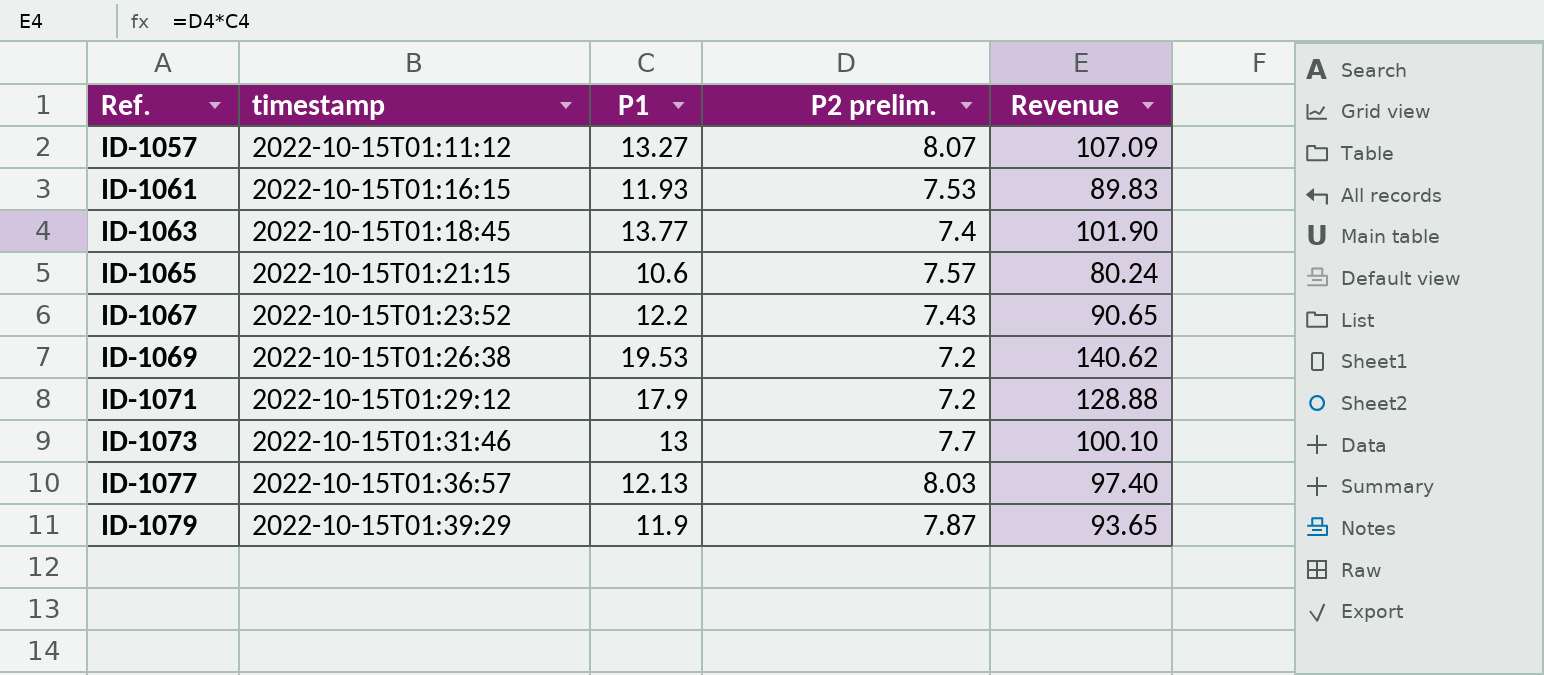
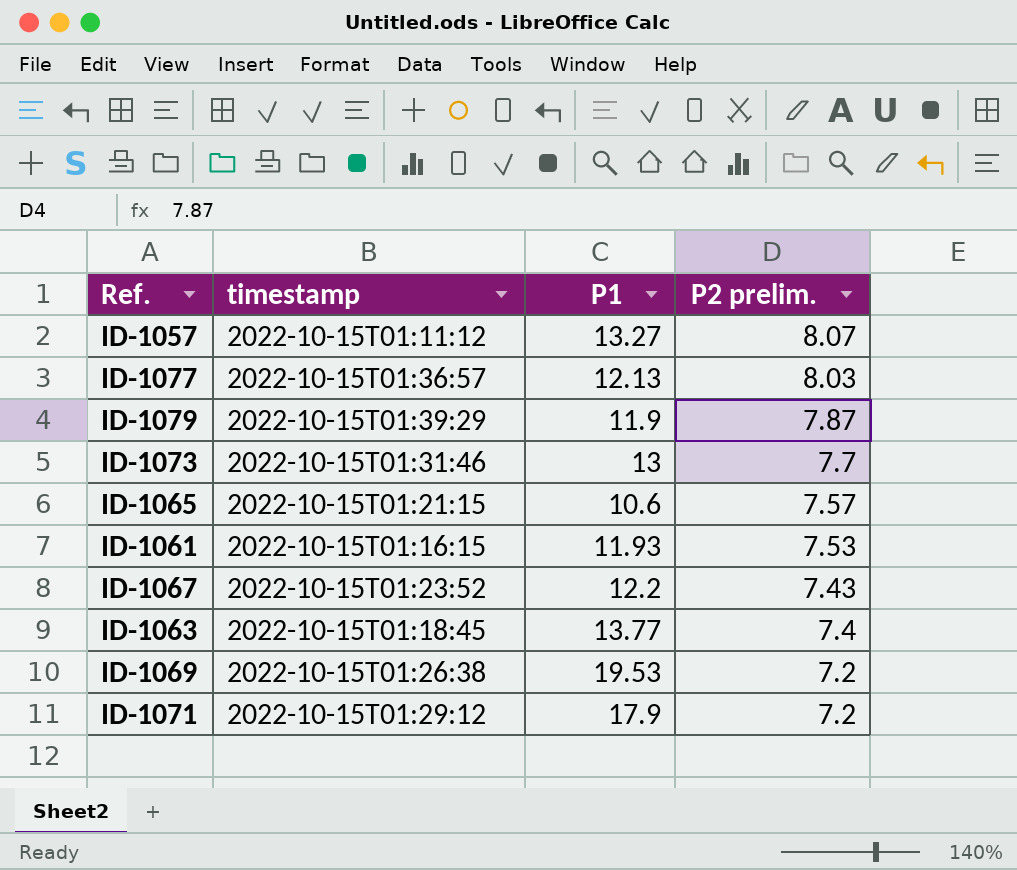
row order: Ref. ascending -> P2 prelim. descending
column Revenue | formula: [P1] * [P2 prelim.] -> none

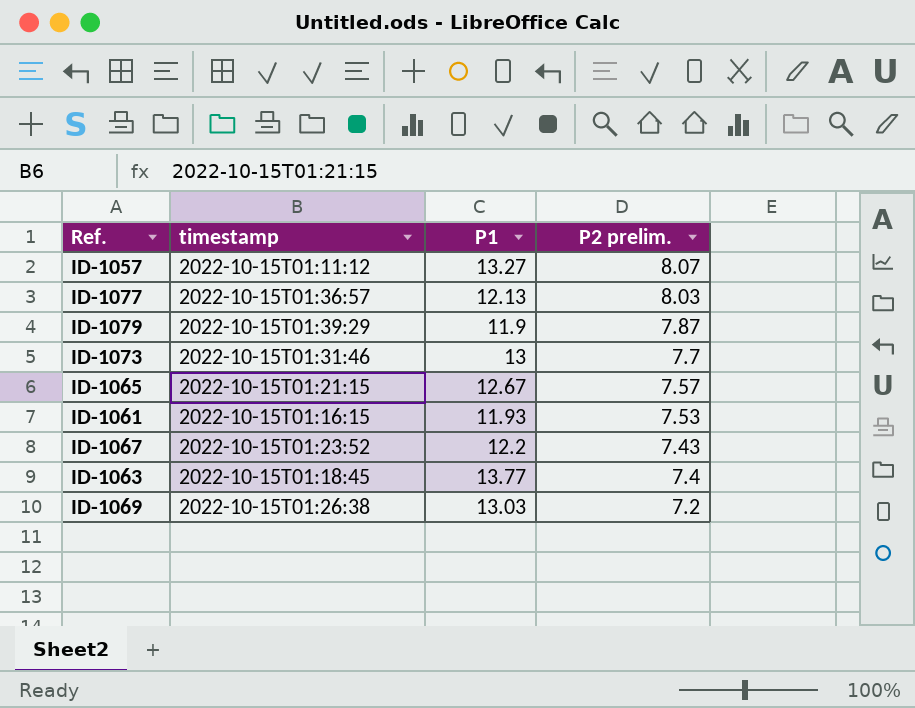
row ID-1071: 2022-10-15T01:29:12 | 17.9 | 7.2 -> none
ID-1065 | P1: 10.6 -> 12.67
ID-1069 | P1: 19.53 -> 13.03

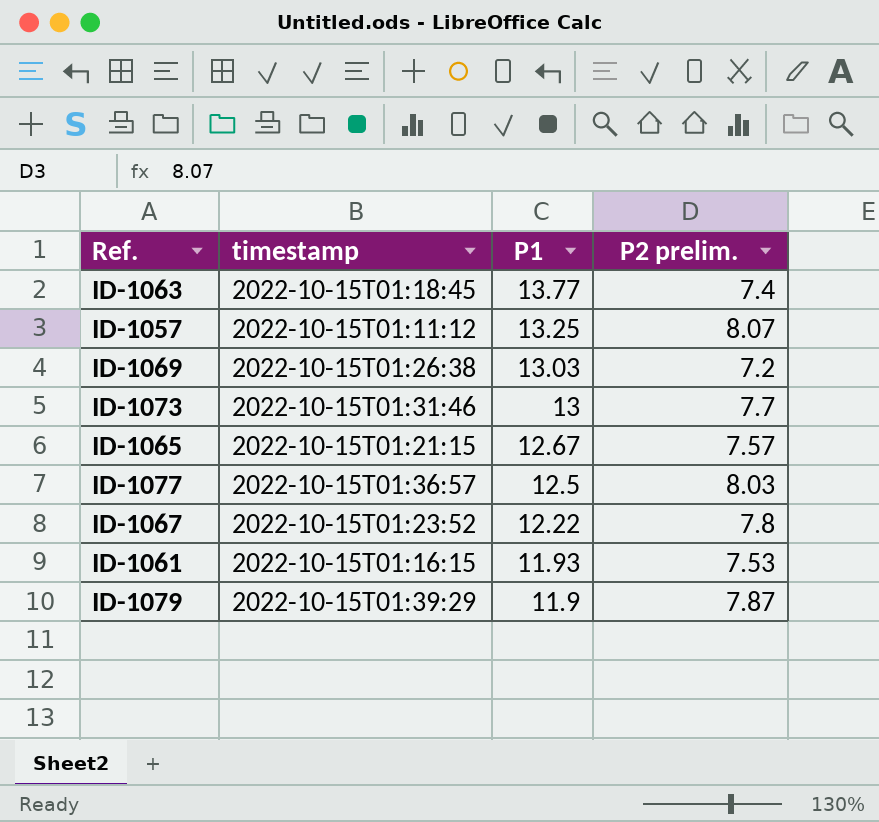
row order: P2 prelim. descending -> P1 descending
ID-1057 | P1: 13.27 -> 13.25
ID-1077 | P1: 12.13 -> 12.5
ID-1067 | P1: 12.2 -> 12.22
ID-1067 | P2 prelim.: 7.43 -> 7.8

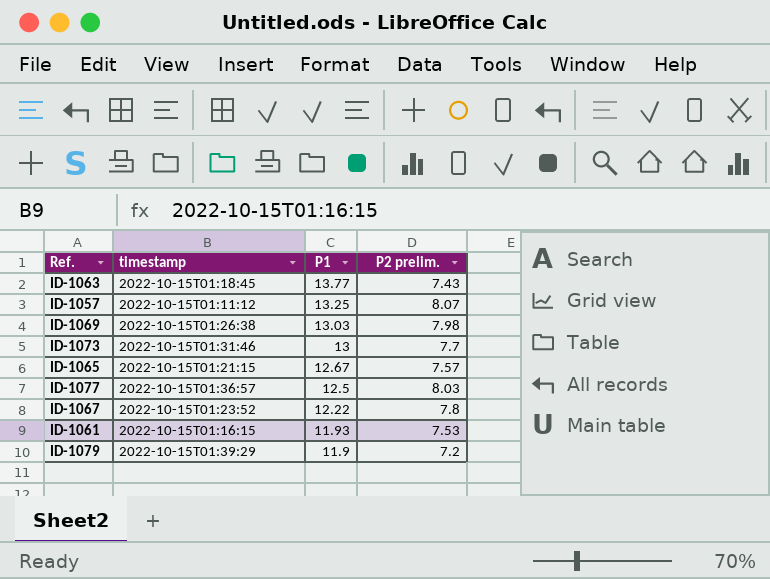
ID-1063 | P2 prelim.: 7.4 -> 7.43
ID-1069 | P2 prelim.: 7.2 -> 7.98
ID-1079 | P2 prelim.: 7.87 -> 7.2

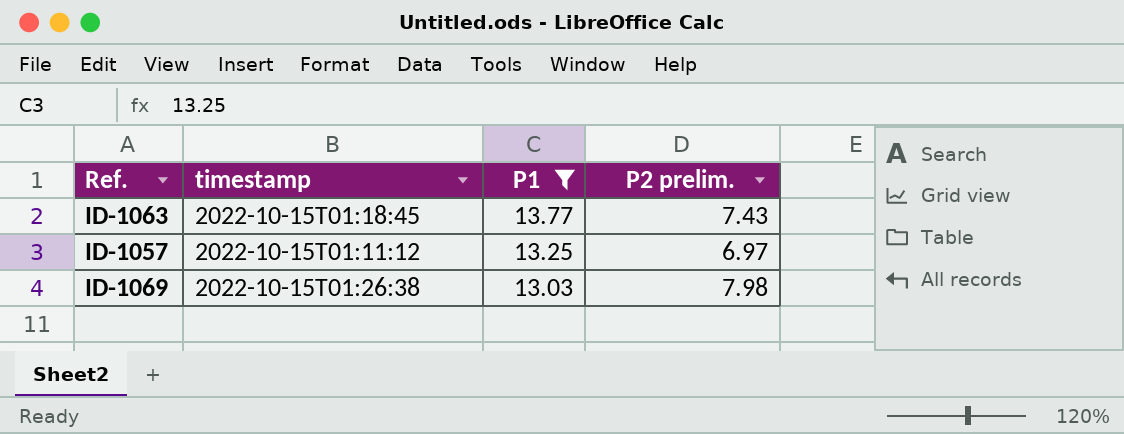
filter: none -> P1 >= 13.03
ID-1057 | P2 prelim.: 8.07 -> 6.97

